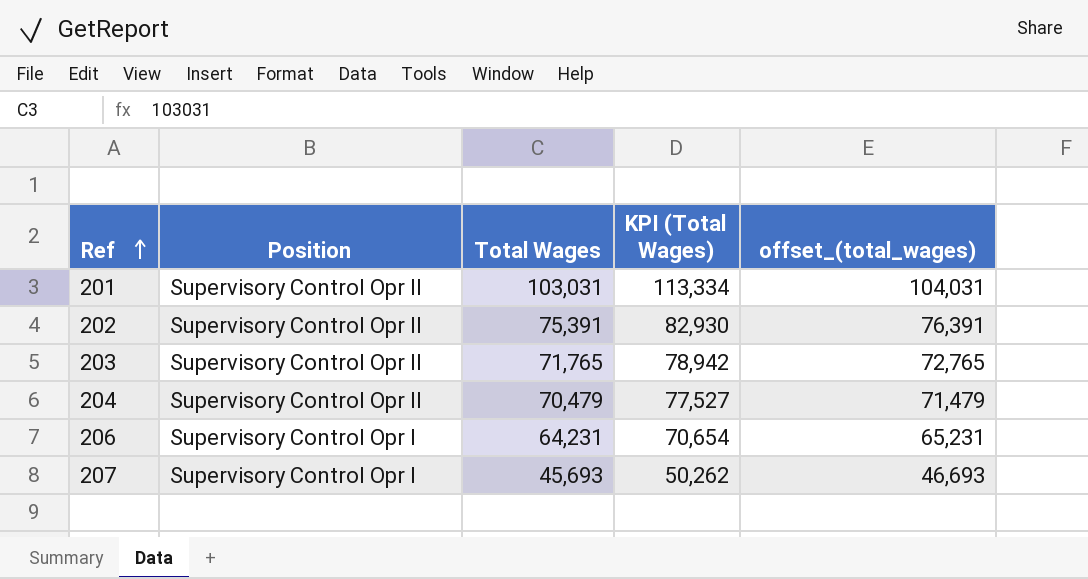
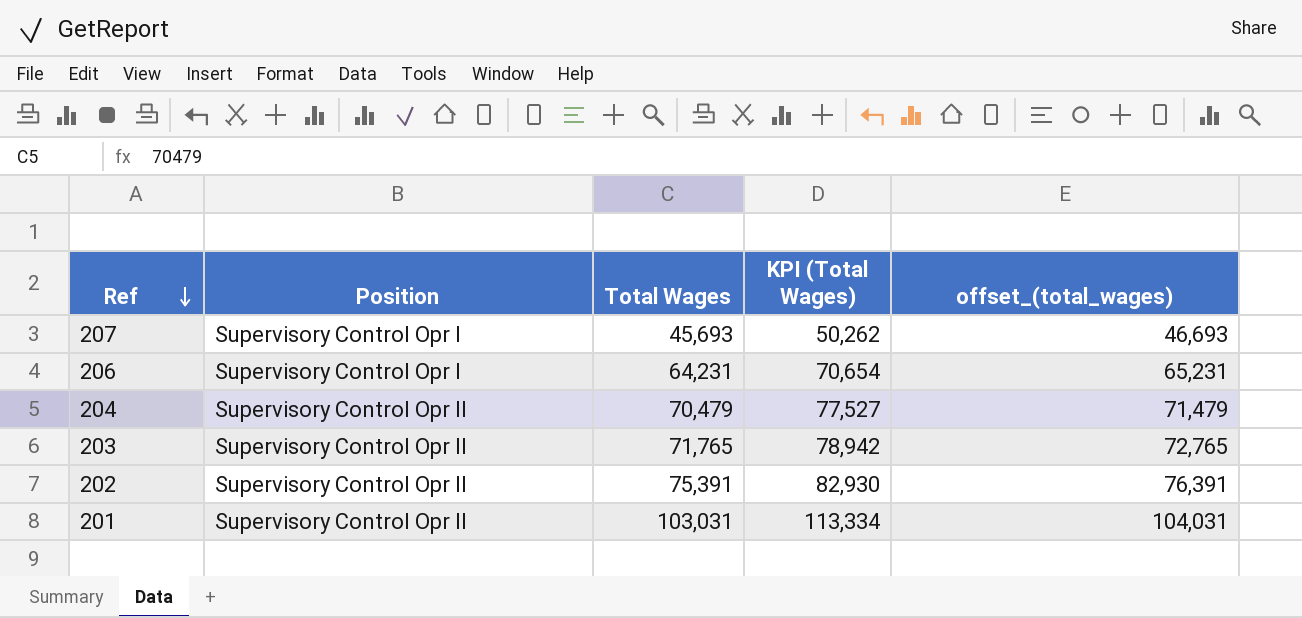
row order: Ref ascending -> Ref descending

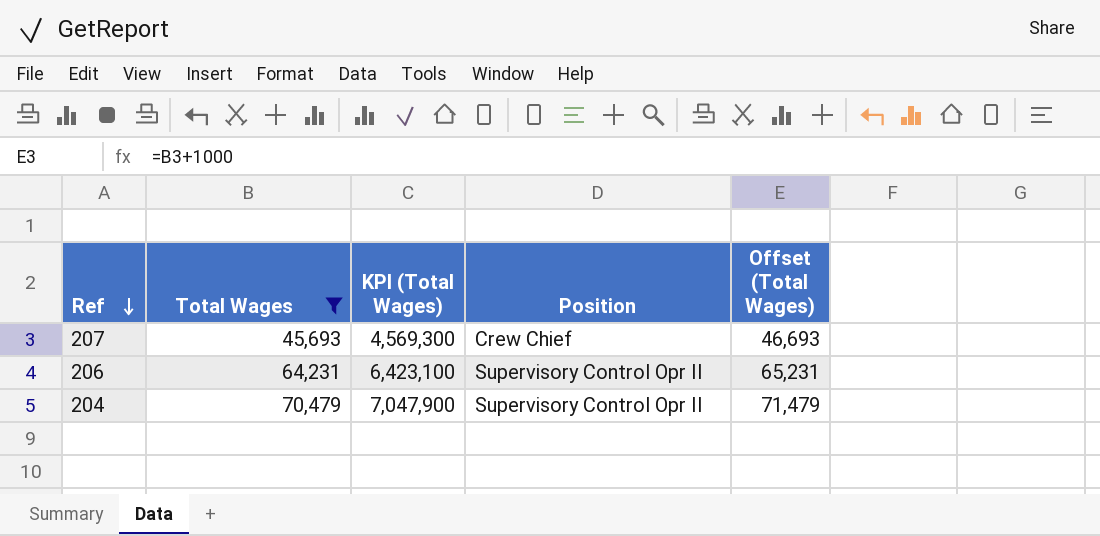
filter: none -> Total Wages <= 70,479
column KPI (Total Wages) | formula: [Total Wages] * 1.1 -> [Total Wages] * 100
column Position | position: 2 -> 4
column name: offset_(total_wages) -> Offset (Total Wages)
207 | Position: Supervisory Control Opr I -> Crew Chief
206 | Position: Supervisory Control Opr I -> Supervisory Control Opr II

